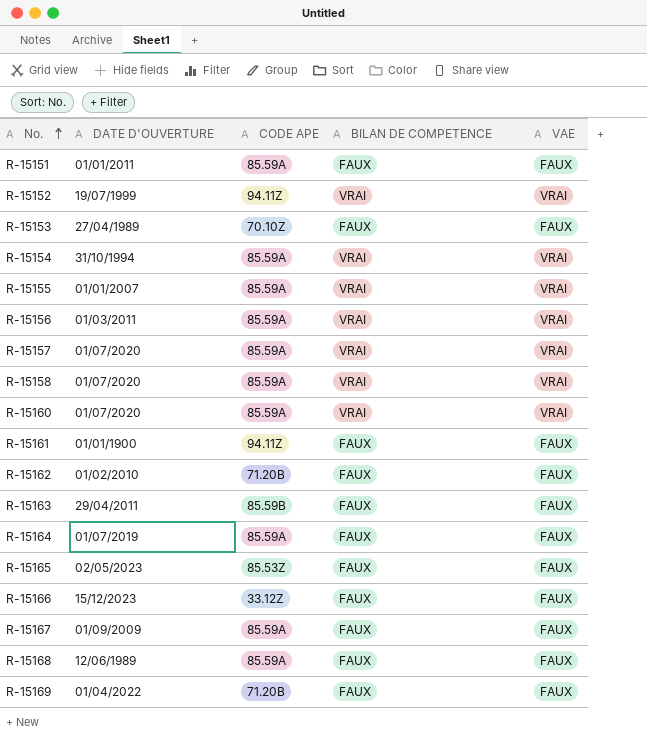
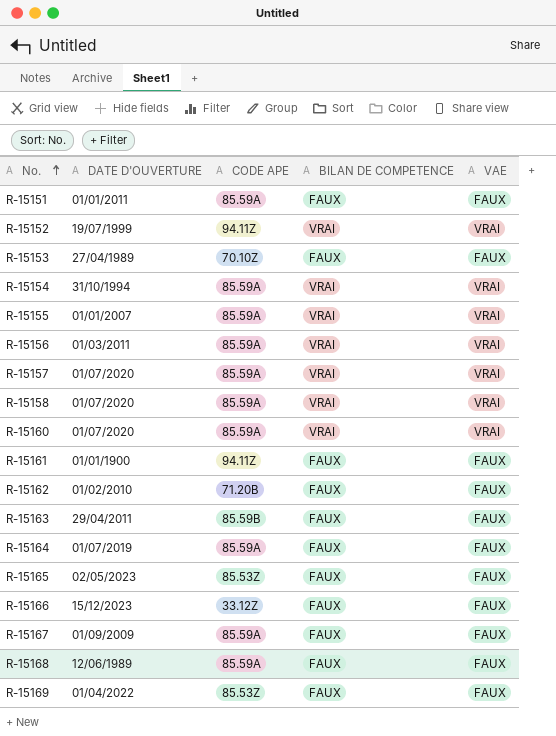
R-15169 | CODE APE: 71.20B -> 85.53Z

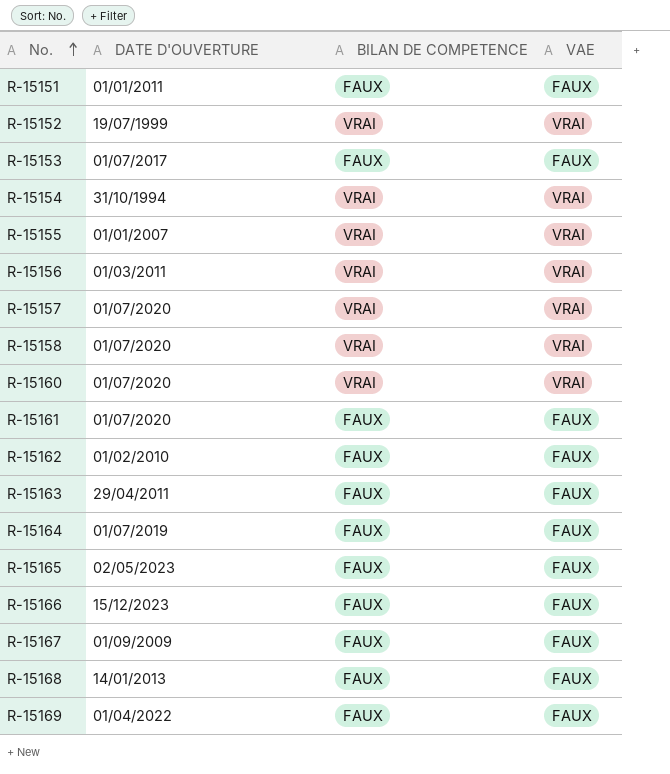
column CODE APE | position: 3 -> none
R-15153 | DATE D'OUVERTURE: 27/04/1989 -> 01/07/2017
R-15161 | DATE D'OUVERTURE: 01/01/1900 -> 01/07/2020
R-15168 | DATE D'OUVERTURE: 12/06/1989 -> 14/01/2013

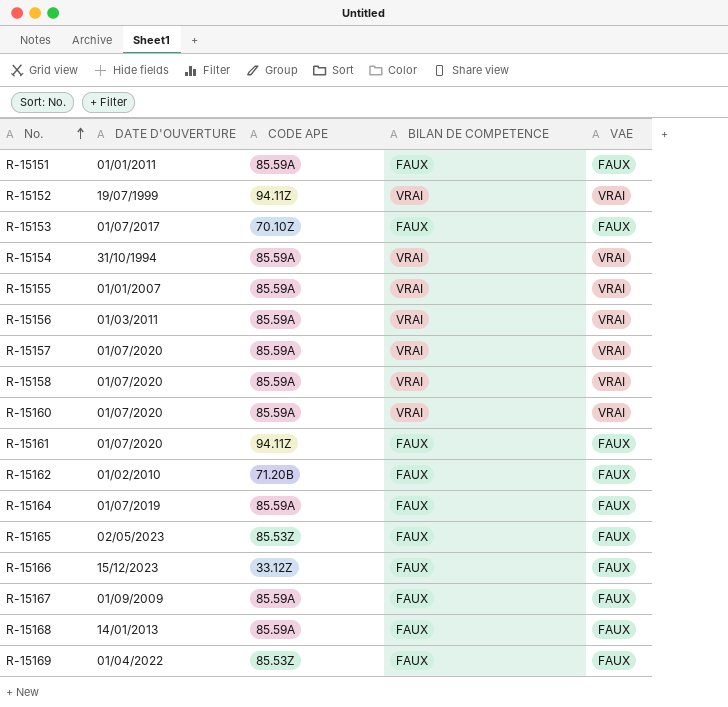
column CODE APE | position: none -> 3
row R-15163: 29/04/2011 | FAUX | FAUX -> none

